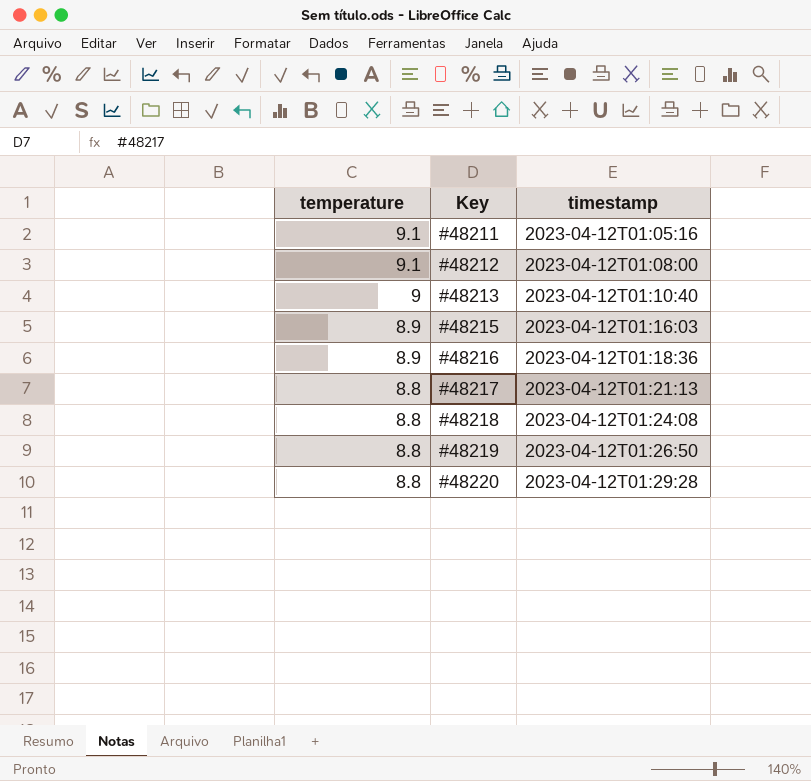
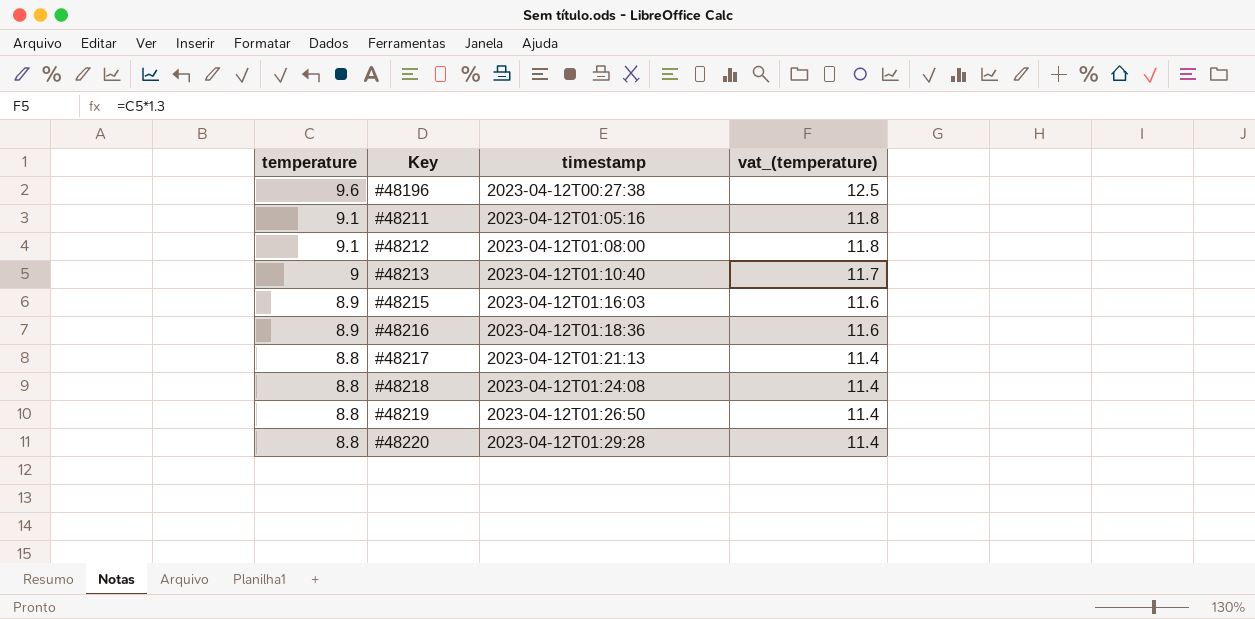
column vat_(temperature) | formula: none -> [temperature] * 1.3
row #48196: none -> 9.6 | 2023-04-12T00:27:38 | 12.5

